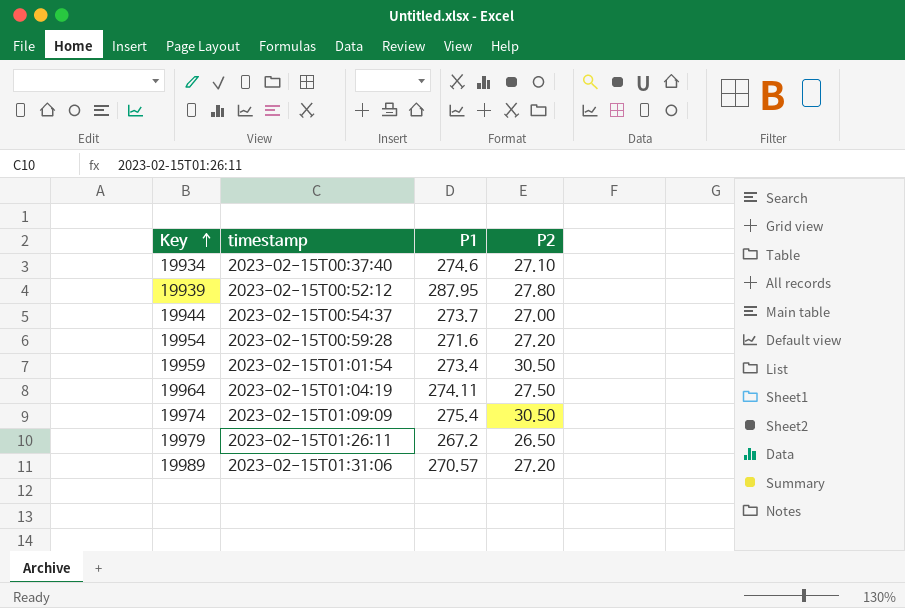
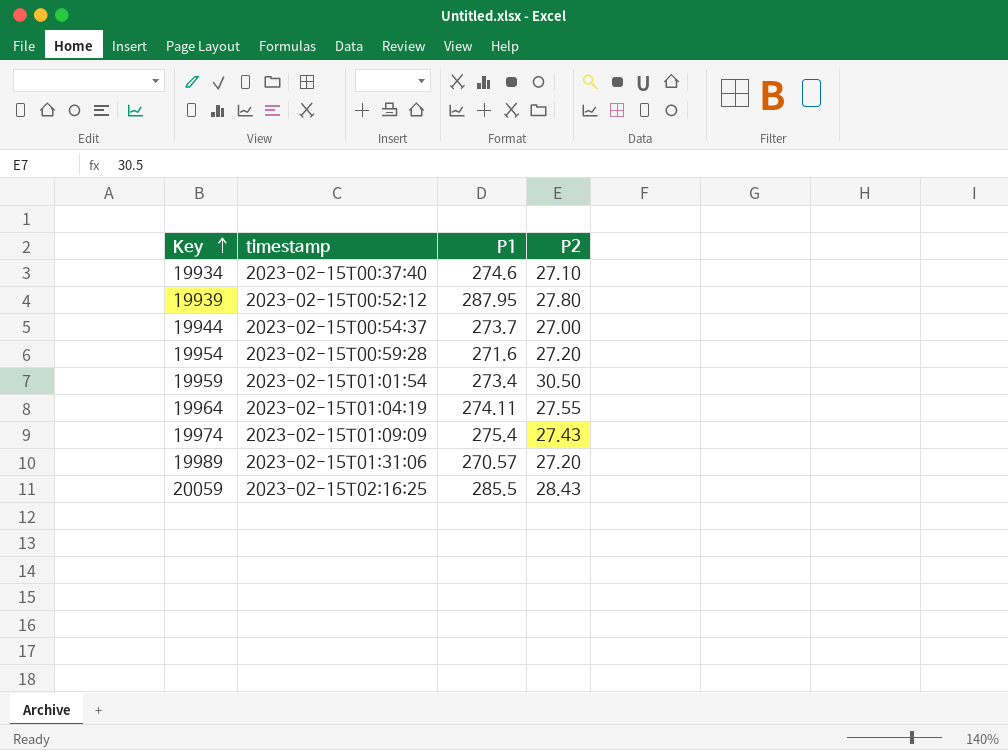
row 19979: 2023-02-15T01:26:11 | 267.2 | 26.50 -> none
19964 | P2: 27.50 -> 27.55
19974 | P2: 30.50 -> 27.43
row 20059: none -> 2023-02-15T02:16:25 | 285.5 | 28.43

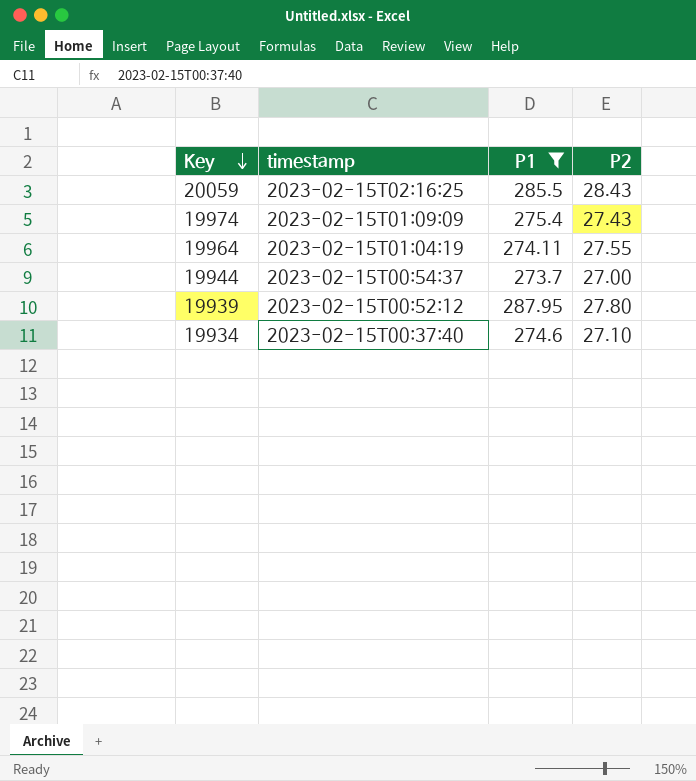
filter: none -> P1 >= 273.7
row order: Key ascending -> Key descending

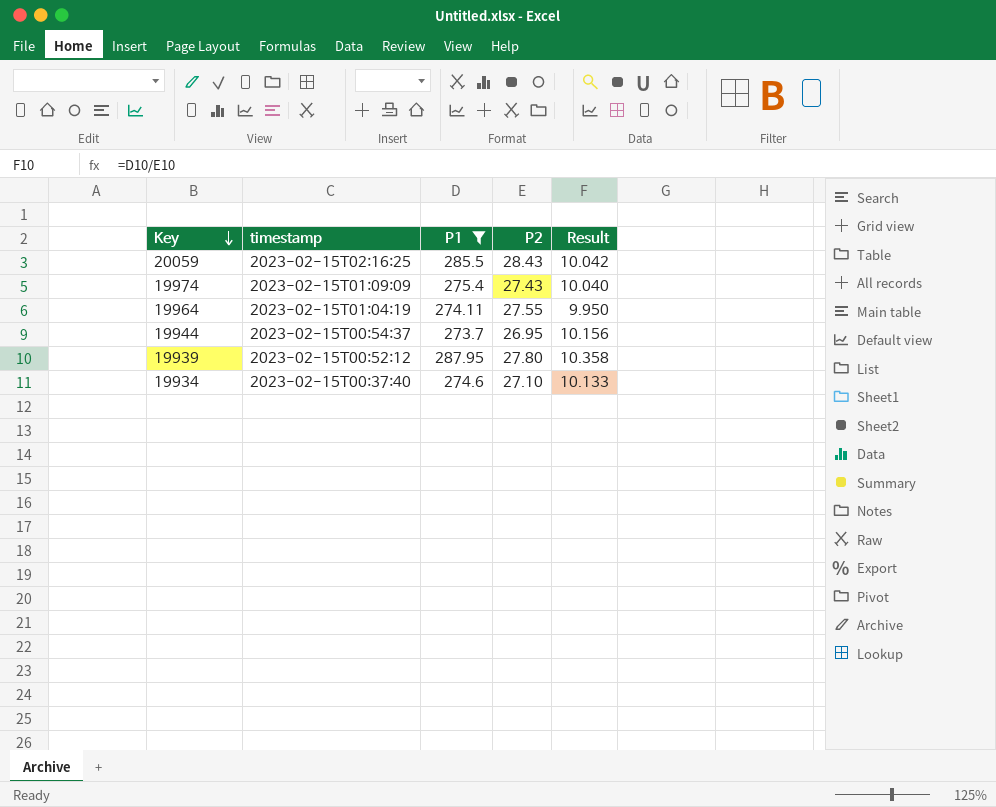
column Result | formula: none -> [P1] / [P2]
19944 | P2: 27.00 -> 26.95

